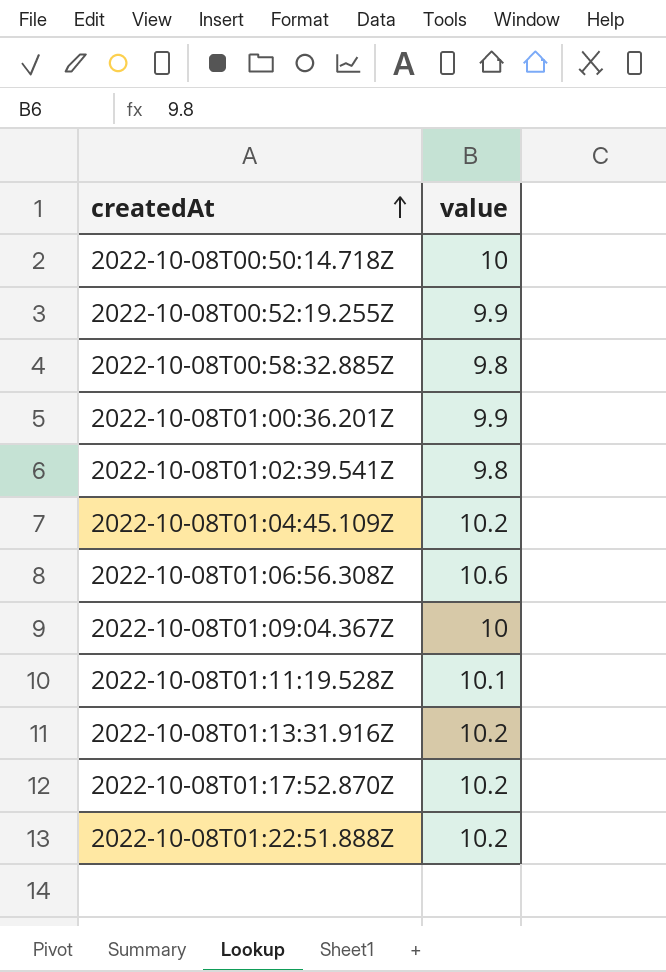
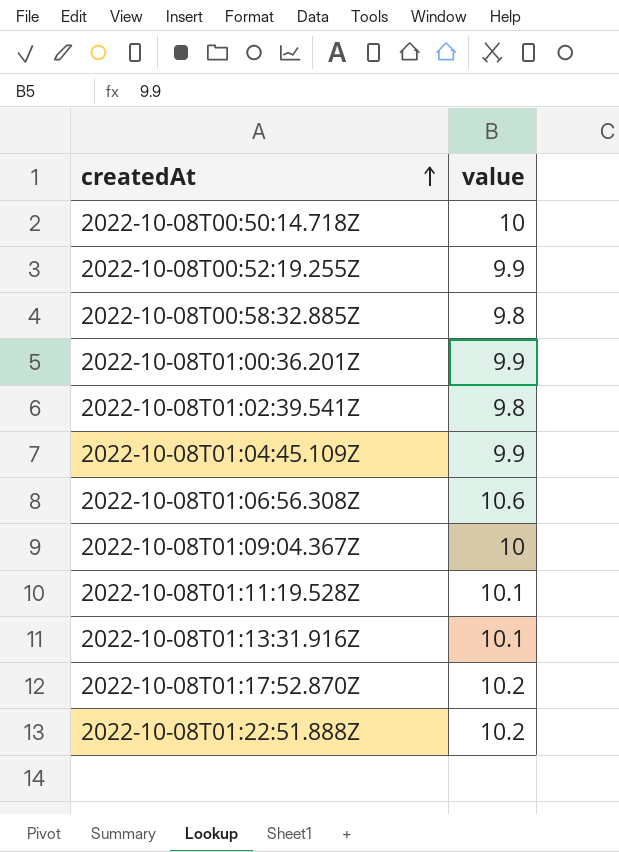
2022-10-08T01:04:45.109Z | value: 10.2 -> 9.9
2022-10-08T01:13:31.916Z | value: 10.2 -> 10.1

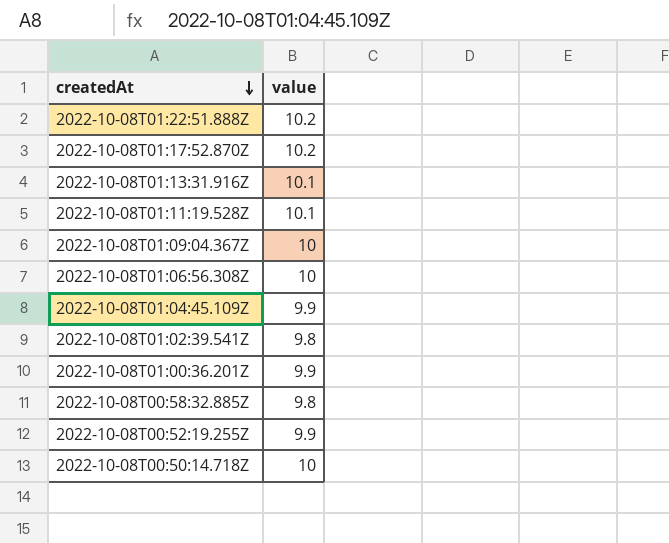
row order: createdAt ascending -> createdAt descending
2022-10-08T01:06:56.308Z | value: 10.6 -> 10

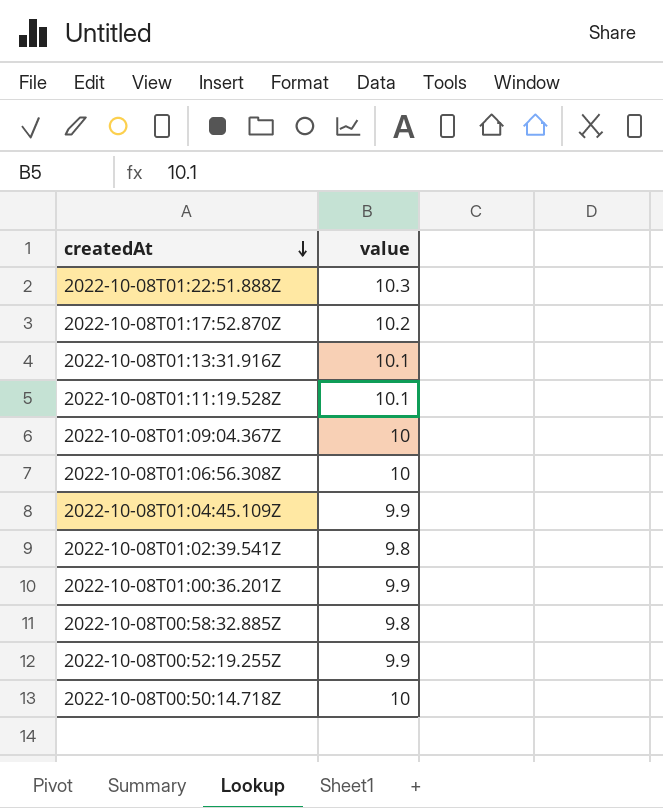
2022-10-08T01:22:51.888Z | value: 10.2 -> 10.3

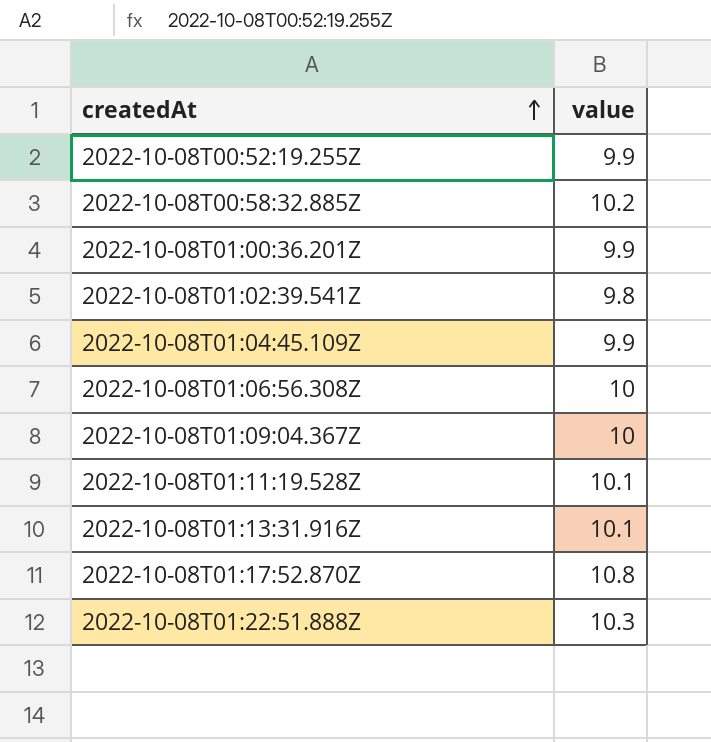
row order: createdAt descending -> createdAt ascending
row 2022-10-08T00:50:14.718Z: 10 -> none
2022-10-08T00:58:32.885Z | value: 9.8 -> 10.2
2022-10-08T01:17:52.870Z | value: 10.2 -> 10.8

